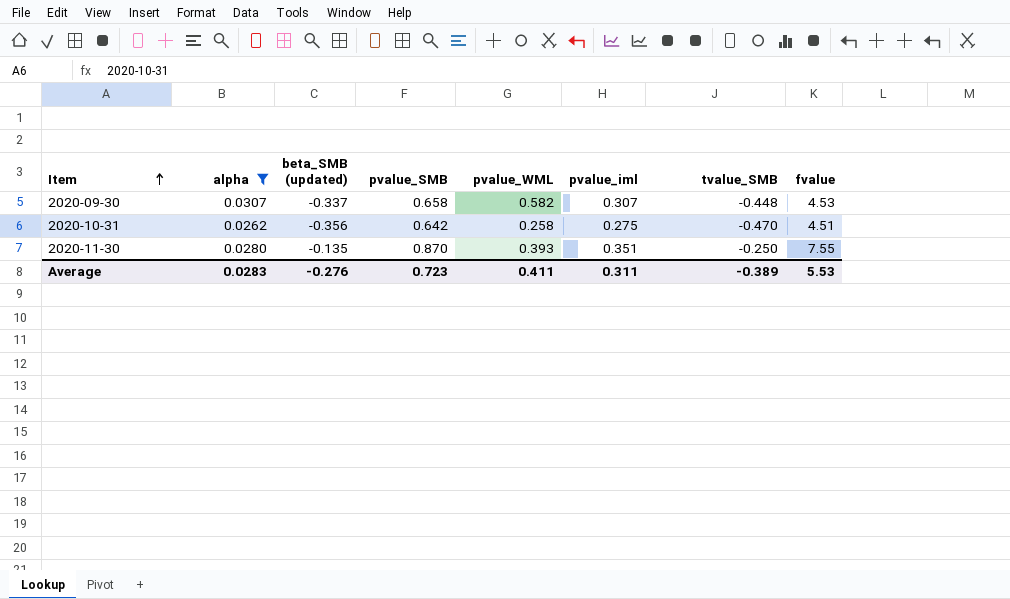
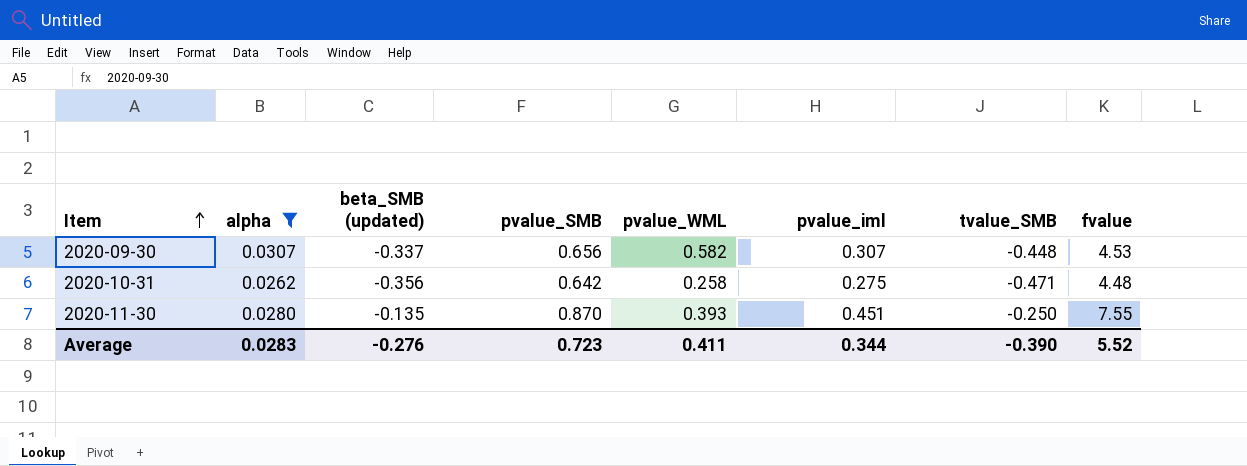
2020-09-30 | pvalue_SMB: 0.658 -> 0.656
2020-10-31 | tvalue_SMB: -0.470 -> -0.471
2020-10-31 | fvalue: 4.51 -> 4.48
2020-11-30 | pvalue_iml: 0.351 -> 0.451
Average | pvalue_iml: 0.311 -> 0.344
Average | tvalue_SMB: -0.389 -> -0.390
Average | fvalue: 5.53 -> 5.52

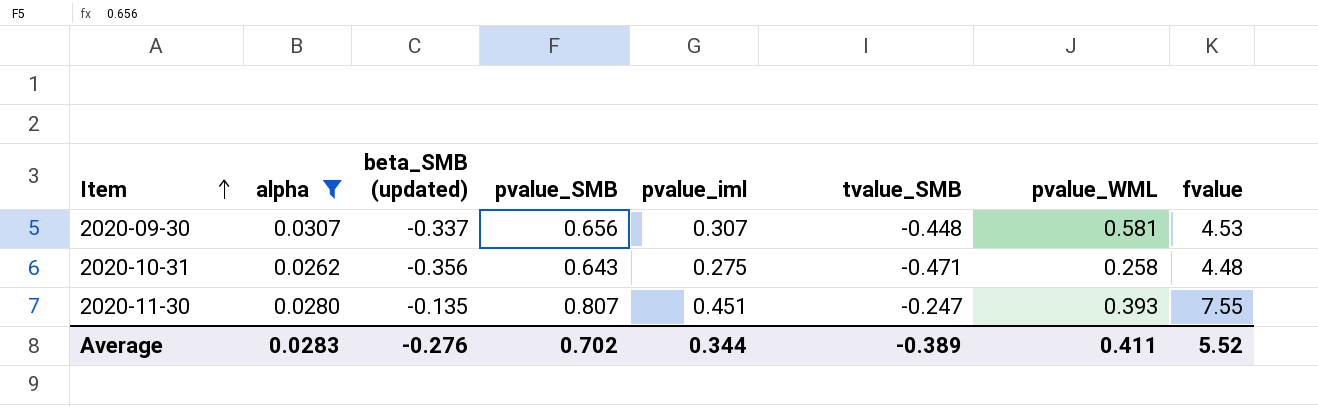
column pvalue_WML | position: 5 -> 7
2020-09-30 | pvalue_WML: 0.582 -> 0.581
2020-10-31 | pvalue_SMB: 0.642 -> 0.643
2020-11-30 | pvalue_SMB: 0.870 -> 0.807
2020-11-30 | tvalue_SMB: -0.250 -> -0.247
Average | pvalue_SMB: 0.723 -> 0.702
Average | tvalue_SMB: -0.390 -> -0.389

